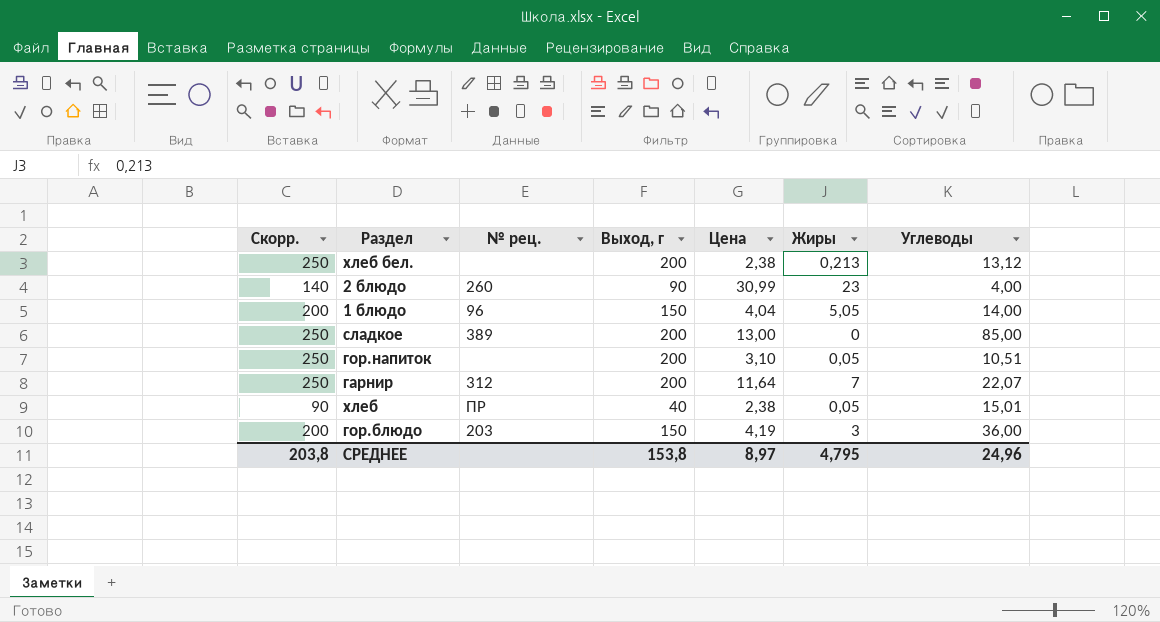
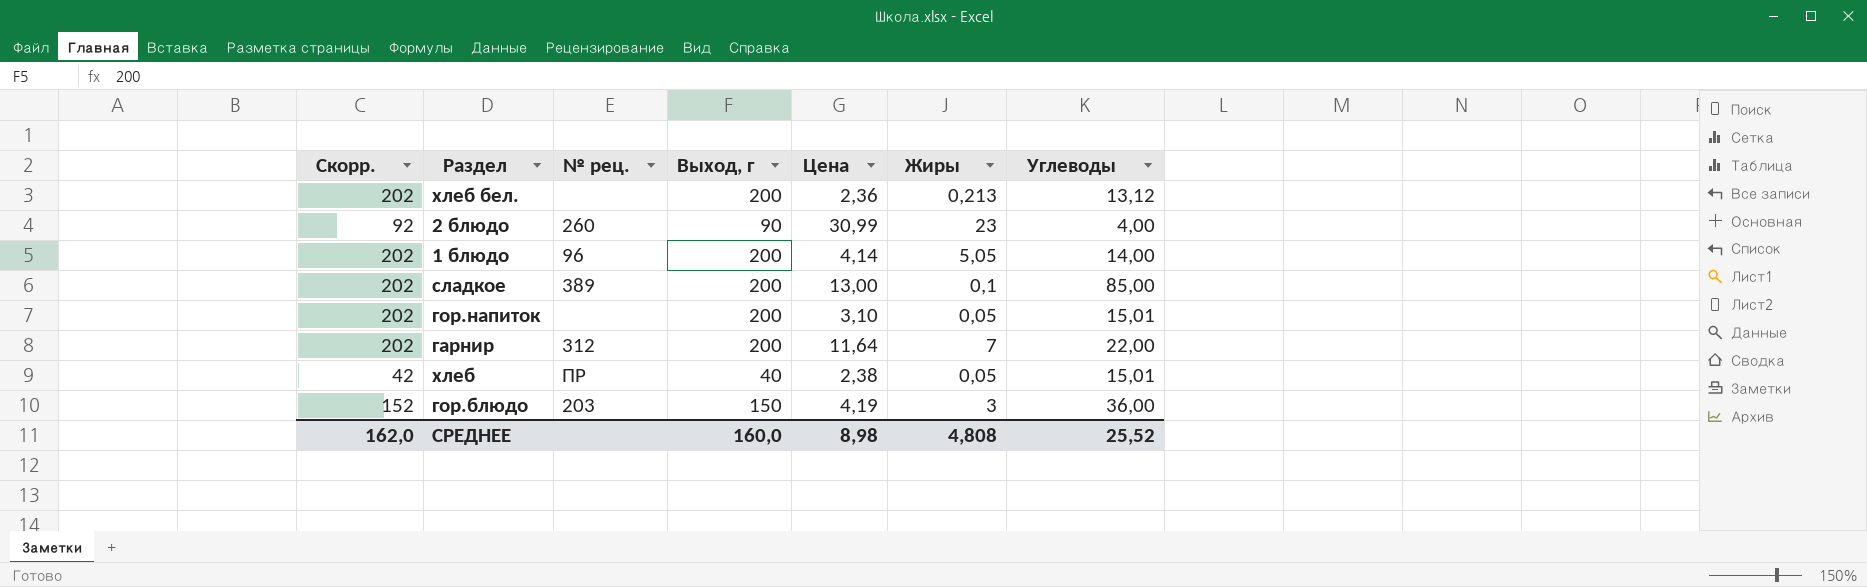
column Скорр. | formula: [Выход, г] + 50 -> [Выход, г] + 2
хлеб бел. | Цена: 2,38 -> 2,36
1 блюдо | Выход, г: 150 -> 200
1 блюдо | Цена: 4,04 -> 4,14
сладкое | Жиры: 0 -> 0,1
гор.напиток | Углеводы: 10,51 -> 15,01
гарнир | Углеводы: 22,07 -> 22,00
СРЕДНЕЕ | Скорр.: 203,8 -> 162,0
СРЕДНЕЕ | Выход, г: 153,8 -> 160,0
СРЕДНЕЕ | Цена: 8,97 -> 8,98
СРЕДНЕЕ | Жиры: 4,795 -> 4,808
СРЕДНЕЕ | Углеводы: 24,96 -> 25,52

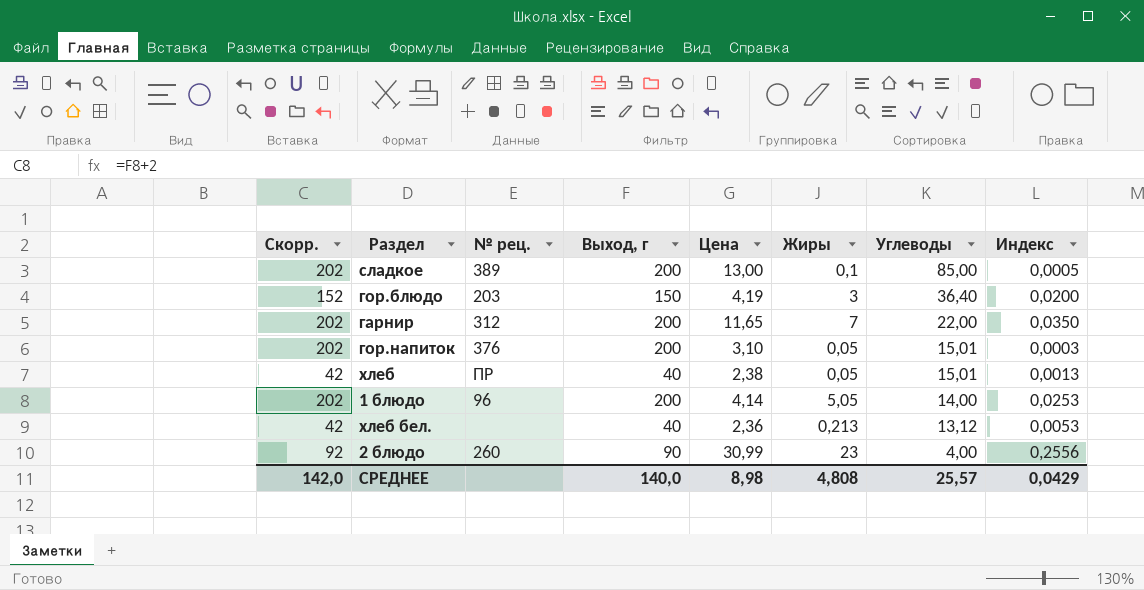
row order: none -> Углеводы descending
column Индекс | formula: none -> [Жиры] / [Выход, г]
гор.блюдо | Углеводы: 36,00 -> 36,40
гарнир | Цена: 11,64 -> 11,65
гор.напиток | № рец.: none -> 376
хлеб бел. | Скорр.: 202 -> 42
хлеб бел. | Выход, г: 200 -> 40
СРЕДНЕЕ | Скорр.: 162,0 -> 142,0
СРЕДНЕЕ | Выход, г: 160,0 -> 140,0
СРЕДНЕЕ | Углеводы: 25,52 -> 25,57

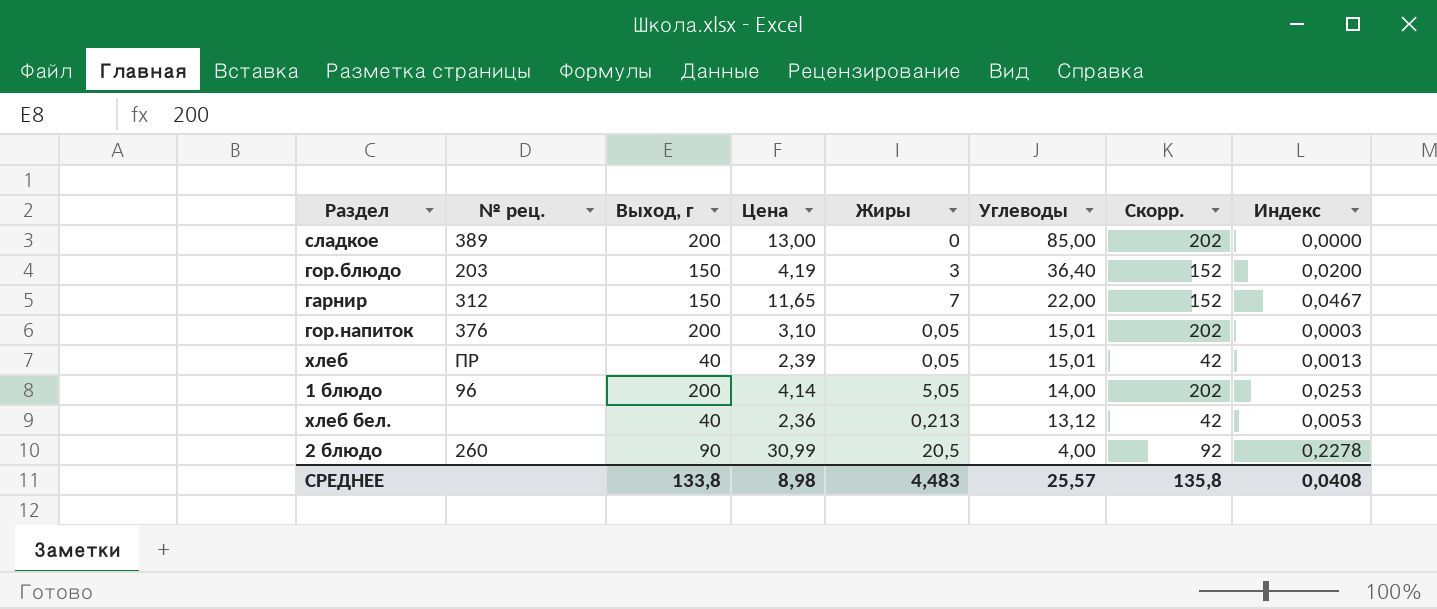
column Скорр. | position: 1 -> 7
сладкое | Жиры: 0,1 -> 0
сладкое | Индекс: 0,0005 -> 0,0000
гарнир | Выход, г: 200 -> 150
гарнир | Скорр.: 202 -> 152
гарнир | Индекс: 0,0350 -> 0,0467
хлеб | Цена: 2,38 -> 2,39
2 блюдо | Жиры: 23 -> 20,5
2 блюдо | Индекс: 0,2556 -> 0,2278
СРЕДНЕЕ | Выход, г: 140,0 -> 133,8
СРЕДНЕЕ | Жиры: 4,808 -> 4,483
СРЕДНЕЕ | Скорр.: 142,0 -> 135,8
СРЕДНЕЕ | Индекс: 0,0429 -> 0,0408

